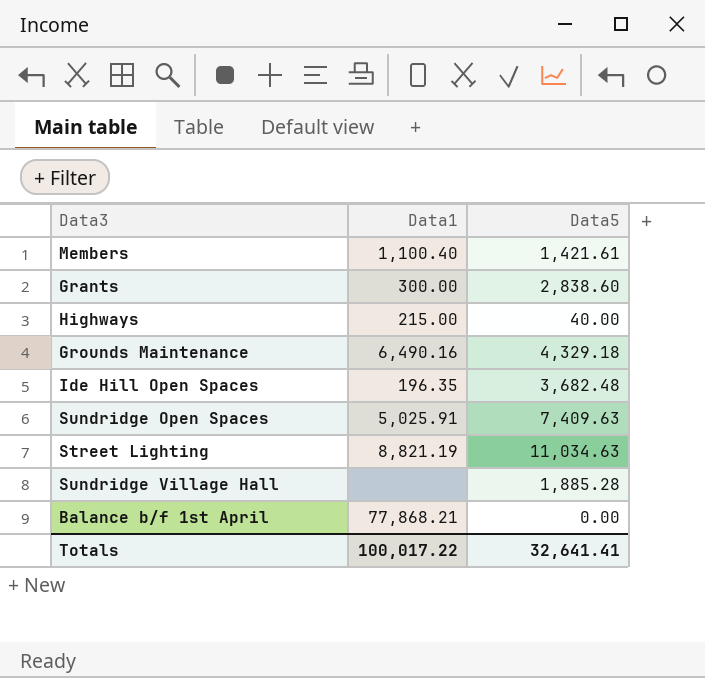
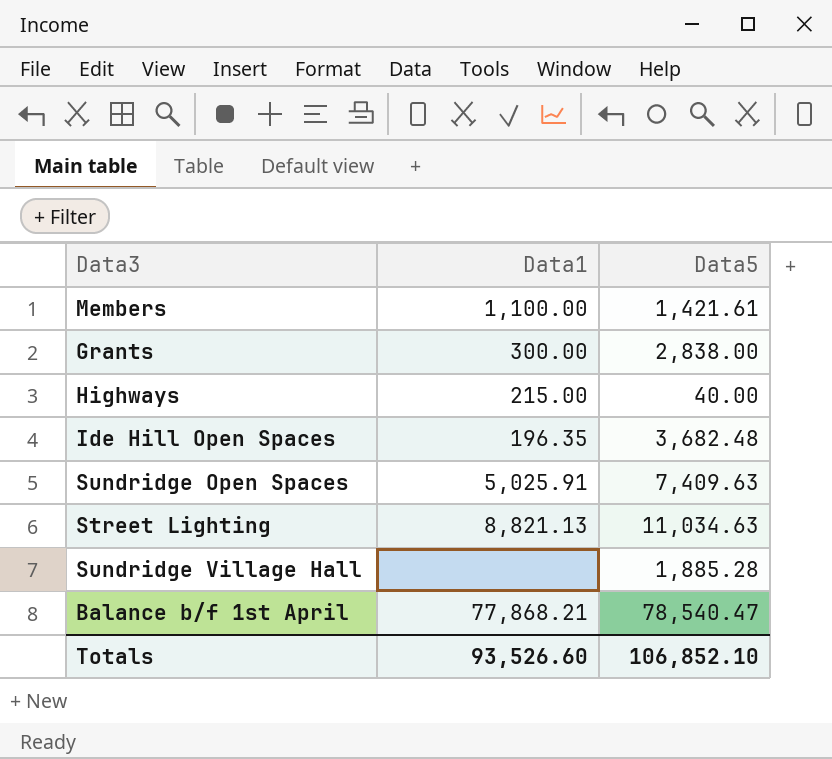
row Grounds Maintenance: 6,490.16 | 4,329.18 -> none
Members | Data1: 1,100.40 -> 1,100.00
Grants | Data5: 2,838.60 -> 2,838.00
Street Lighting | Data1: 8,821.19 -> 8,821.13
Balance b/f 1st April | Data5: 0.00 -> 78,540.47
Totals | Data1: 100,017.22 -> 93,526.60
Totals | Data5: 32,641.41 -> 106,852.10

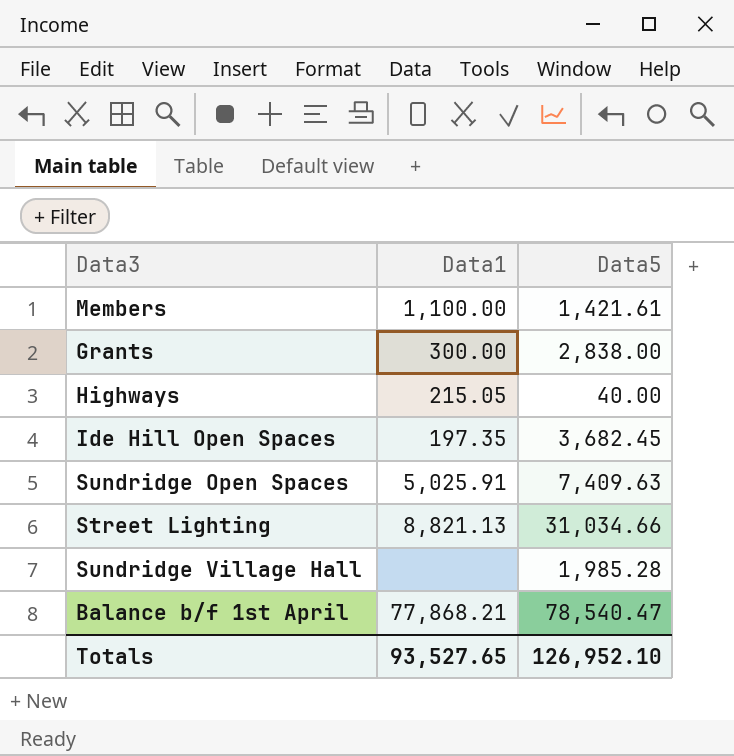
Highways | Data1: 215.00 -> 215.05
Ide Hill Open Spaces | Data1: 196.35 -> 197.35
Ide Hill Open Spaces | Data5: 3,682.48 -> 3,682.45
Street Lighting | Data5: 11,034.63 -> 31,034.66
Sundridge Village Hall | Data5: 1,885.28 -> 1,985.28
Totals | Data1: 93,526.60 -> 93,527.65
Totals | Data5: 106,852.10 -> 126,952.10

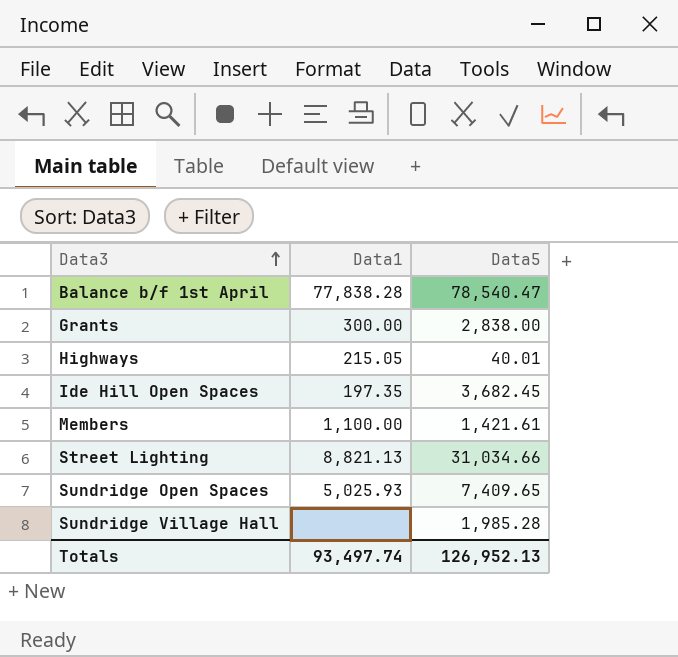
row order: none -> Data3 ascending
Balance b/f 1st April | Data1: 77,868.21 -> 77,838.28
Highways | Data5: 40.00 -> 40.01
Sundridge Open Spaces | Data1: 5,025.91 -> 5,025.93
Sundridge Open Spaces | Data5: 7,409.63 -> 7,409.65
Totals | Data1: 93,527.65 -> 93,497.74
Totals | Data5: 126,952.10 -> 126,952.13

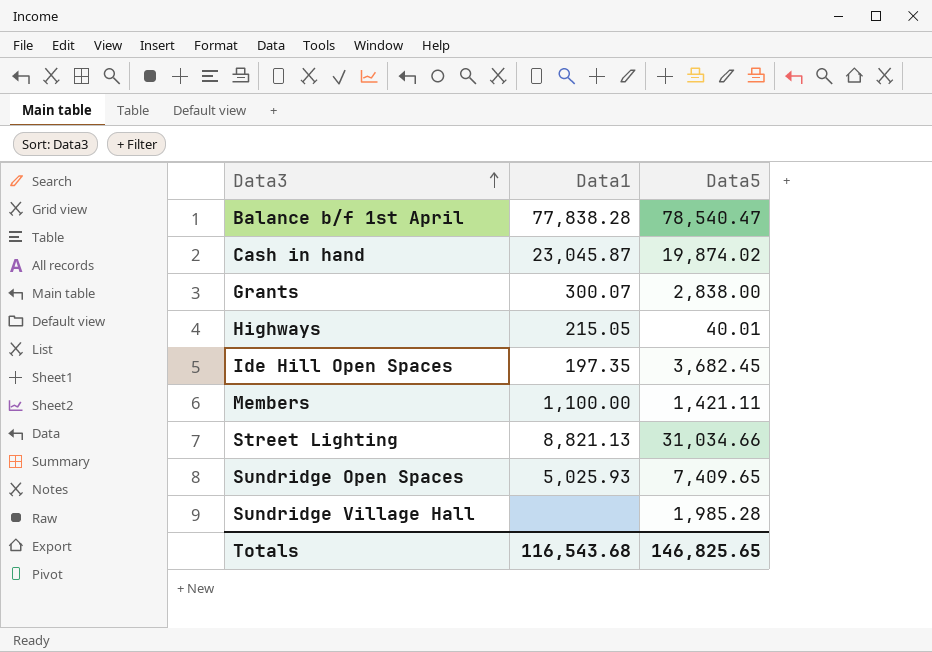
row Cash in hand: none -> 23,045.87 | 19,874.02
Grants | Data1: 300.00 -> 300.07
Members | Data5: 1,421.61 -> 1,421.11
Totals | Data1: 93,497.74 -> 116,543.68
Totals | Data5: 126,952.13 -> 146,825.65

